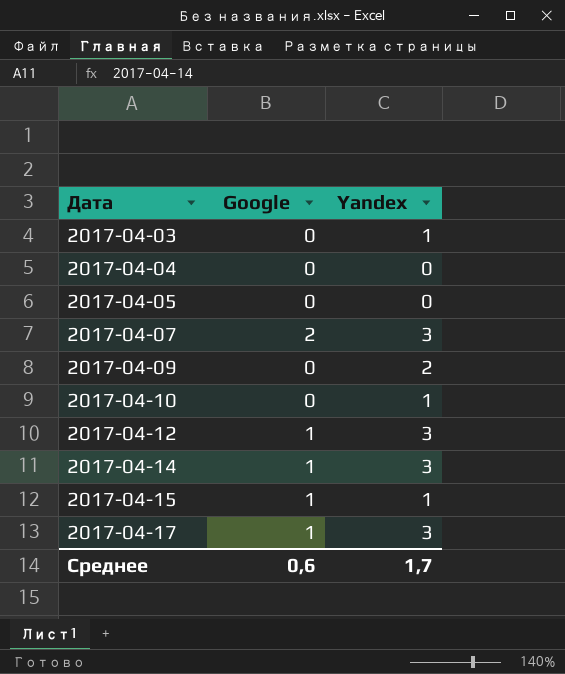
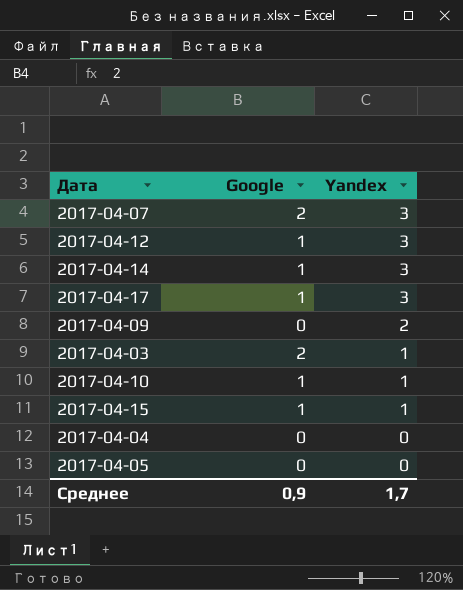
row order: Дата ascending -> Yandex descending
2017-04-03 | Google: 0 -> 2
2017-04-10 | Google: 0 -> 1
Среднее | Google: 0,6 -> 0,9

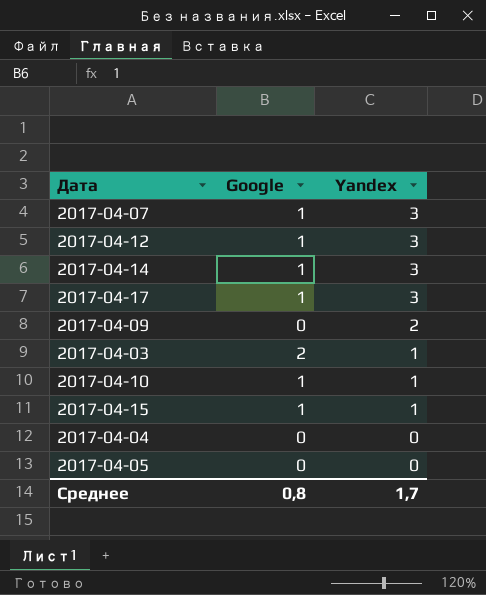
2017-04-07 | Google: 2 -> 1
Среднее | Google: 0,9 -> 0,8

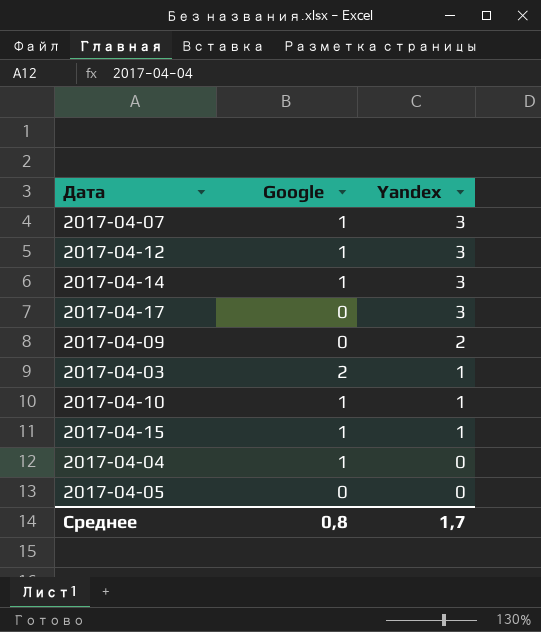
2017-04-17 | Google: 1 -> 0
2017-04-04 | Google: 0 -> 1

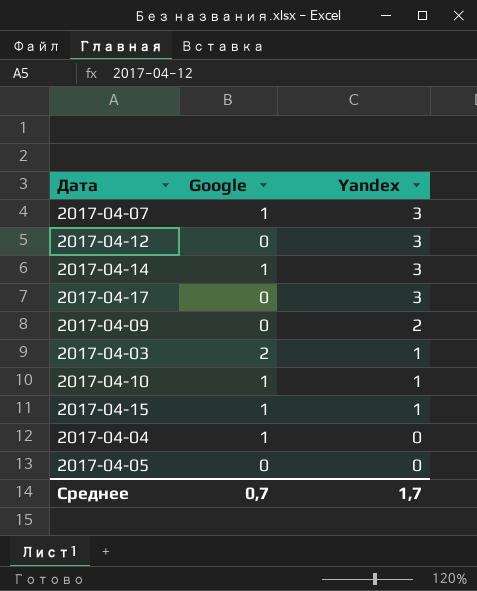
2017-04-12 | Google: 1 -> 0
Среднее | Google: 0,8 -> 0,7

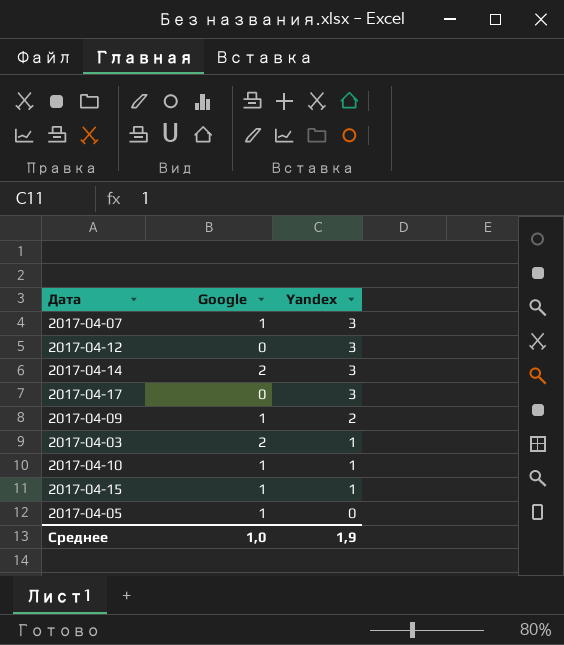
row 2017-04-04: 1 | 0 -> none
2017-04-14 | Google: 1 -> 2
2017-04-09 | Google: 0 -> 1
2017-04-05 | Google: 0 -> 1
Среднее | Google: 0,7 -> 1,0
Среднее | Yandex: 1,7 -> 1,9

